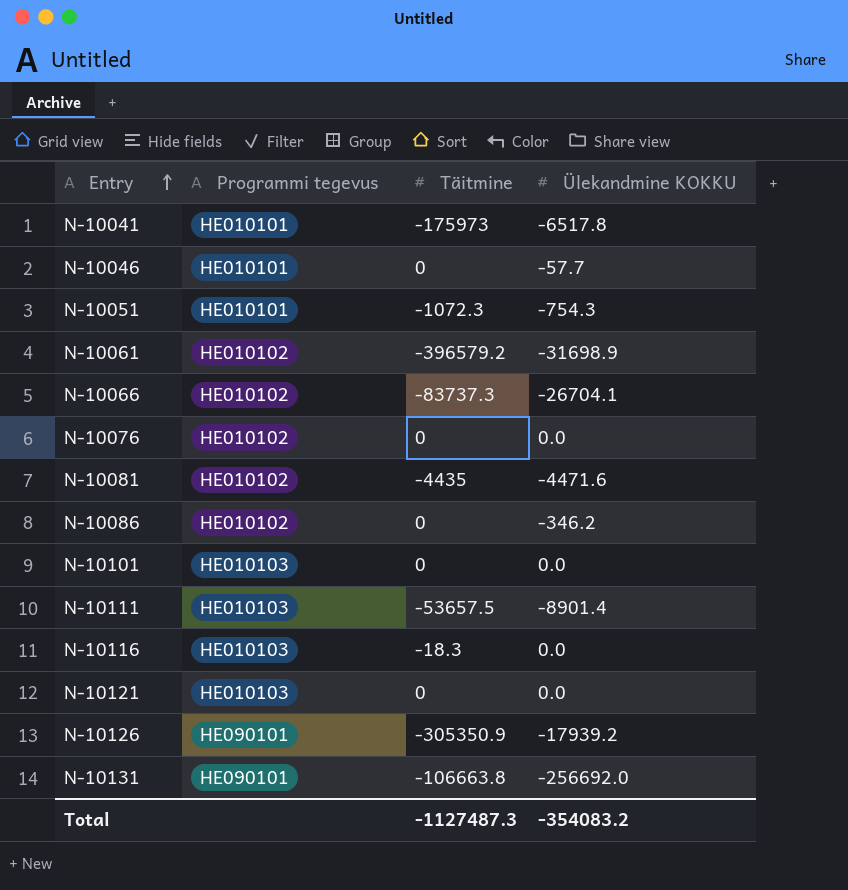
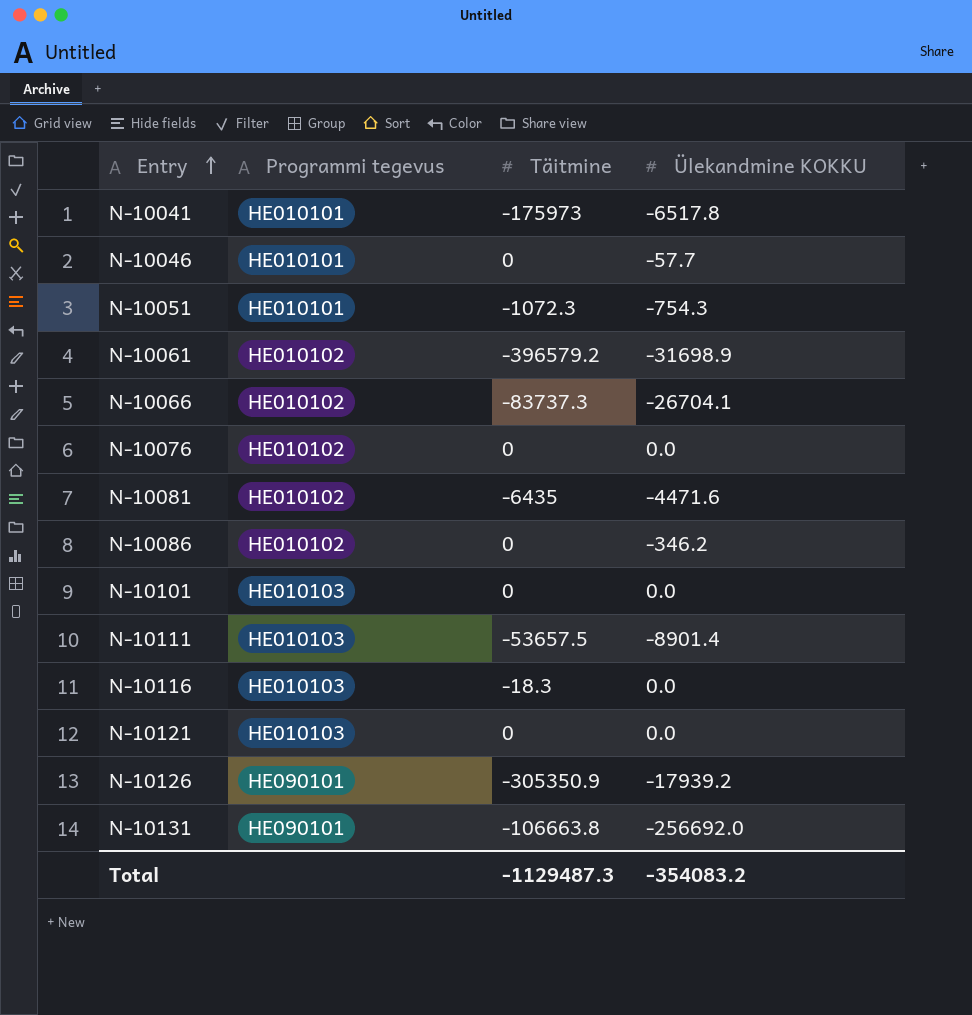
N-10081 | Täitmine: -4435 -> -6435
Total | Täitmine: -1127487.3 -> -1129487.3

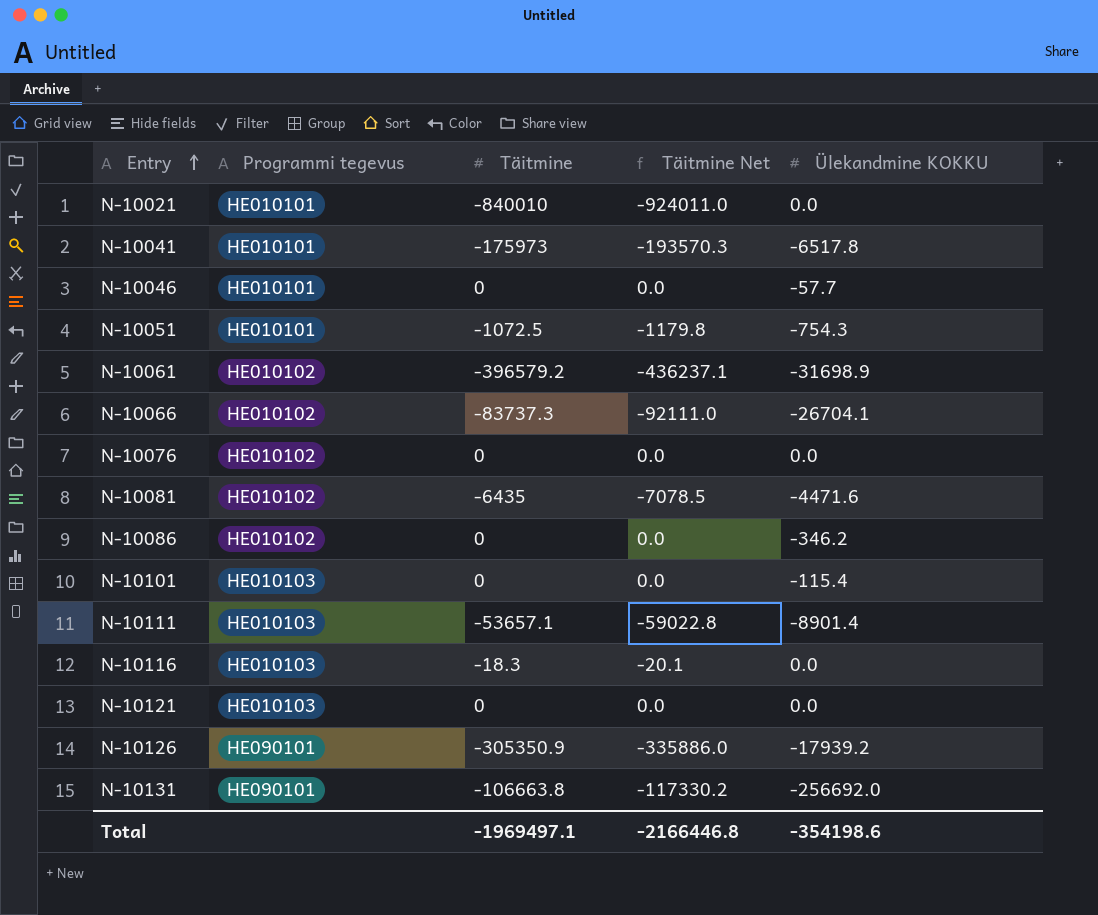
column Täitmine Net | formula: none -> [Täitmine] * 1.1
row N-10021: none -> HE010101 | -840010 | -924011.0 | 0.0
N-10051 | Täitmine: -1072.3 -> -1072.5
N-10101 | Ülekandmine KOKKU: 0.0 -> -115.4
N-10111 | Täitmine: -53657.5 -> -53657.1
Total | Täitmine: -1129487.3 -> -1969497.1
Total | Ülekandmine KOKKU: -354083.2 -> -354198.6

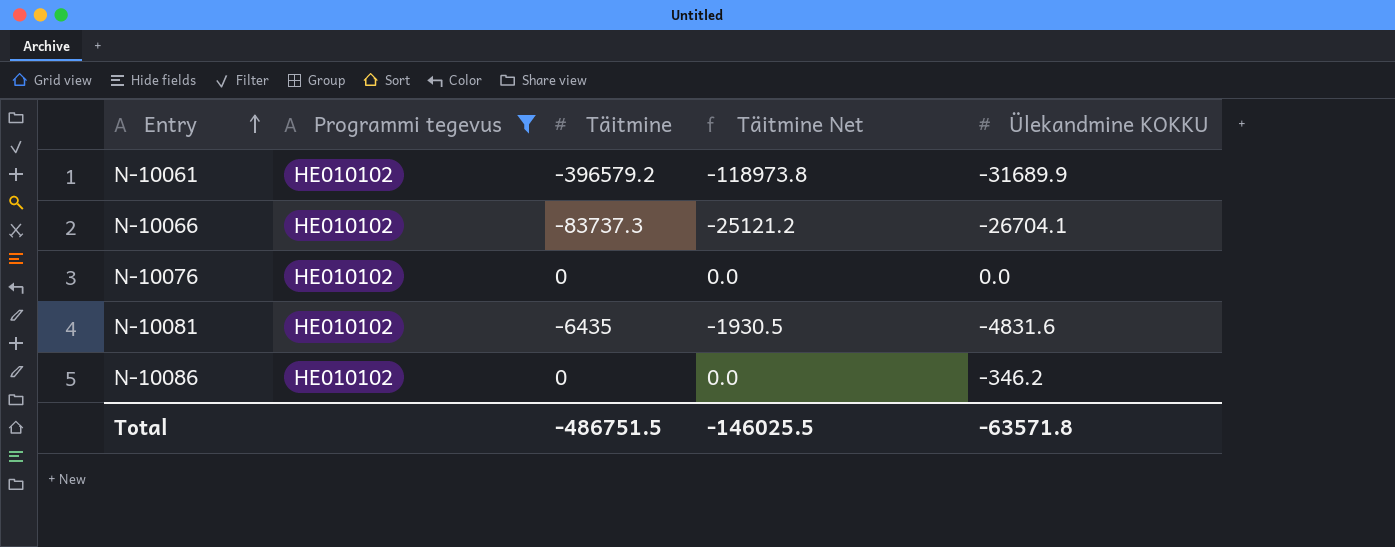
filter: none -> Programmi tegevus = HE010102
column Täitmine Net | formula: [Täitmine] * 1.1 -> [Täitmine] * 0.3
N-10061 | Ülekandmine KOKKU: -31698.9 -> -31689.9
N-10081 | Ülekandmine KOKKU: -4471.6 -> -4831.6
Total | Täitmine: -1969497.1 -> -486751.5
Total | Täitmine Net: -2166446.8 -> -146025.5
Total | Ülekandmine KOKKU: -354198.6 -> -63571.8

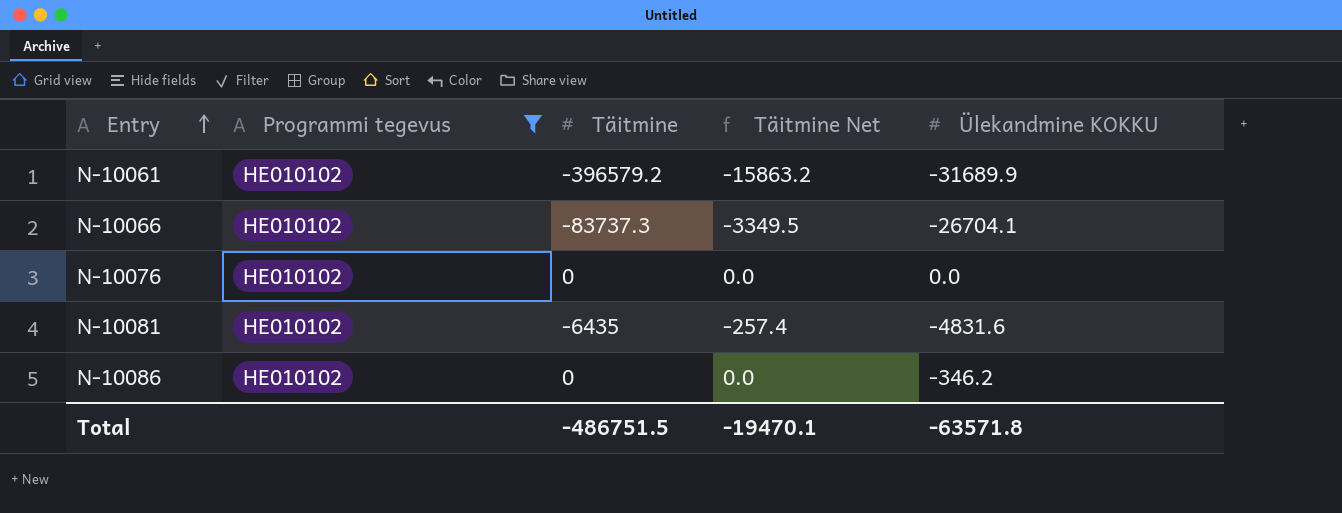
column Täitmine Net | formula: [Täitmine] * 0.3 -> [Täitmine] * 0.04
Total | Täitmine Net: -146025.5 -> -19470.1

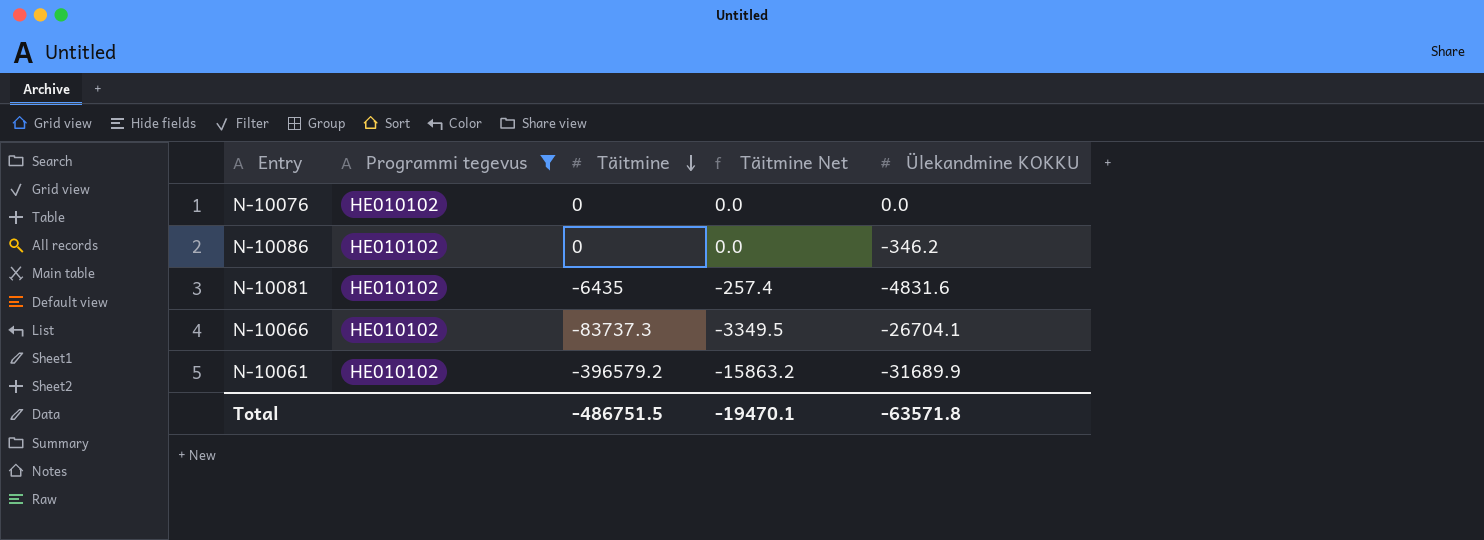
row order: Entry ascending -> Täitmine descending

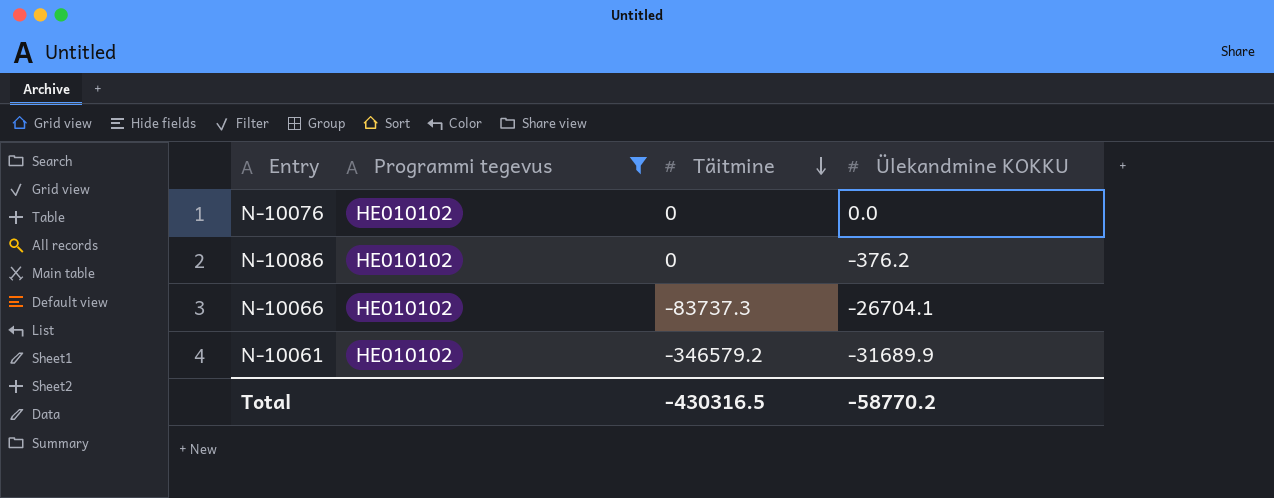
column Täitmine Net | formula: [Täitmine] * 0.04 -> none
row N-10081: HE010102 | -6435 | -257.4 | -4831.6 -> none
N-10086 | Ülekandmine KOKKU: -346.2 -> -376.2
N-10061 | Täitmine: -396579.2 -> -346579.2
Total | Täitmine: -486751.5 -> -430316.5
Total | Ülekandmine KOKKU: -63571.8 -> -58770.2

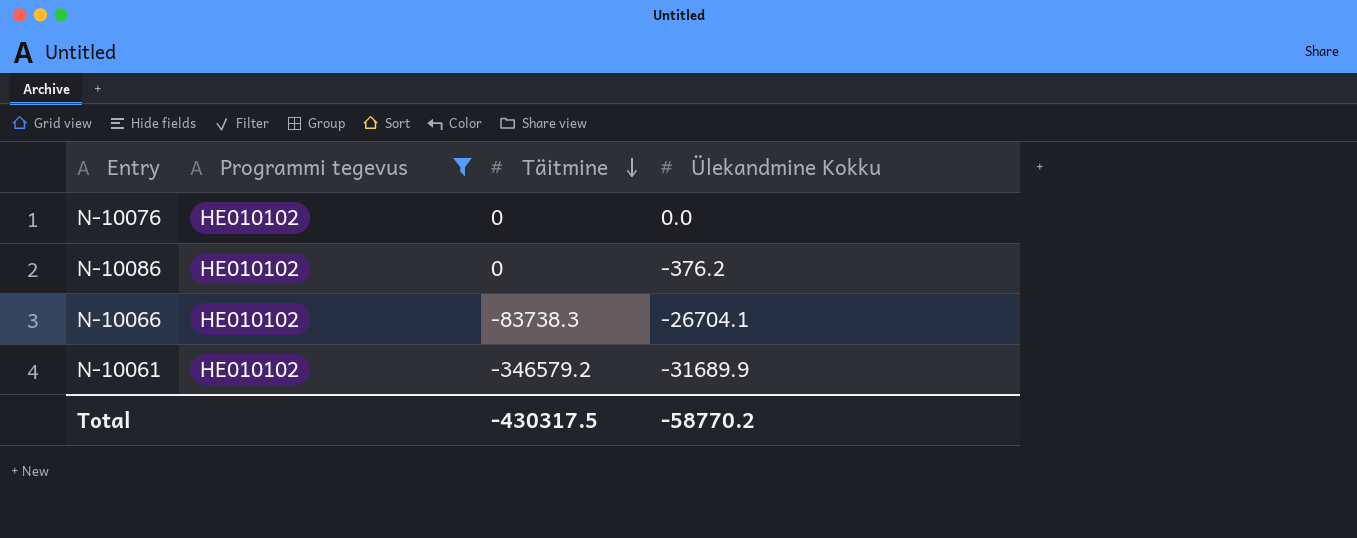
column name: Ülekandmine KOKKU -> Ülekandmine Kokku
N-10066 | Täitmine: -83737.3 -> -83738.3
Total | Täitmine: -430316.5 -> -430317.5

